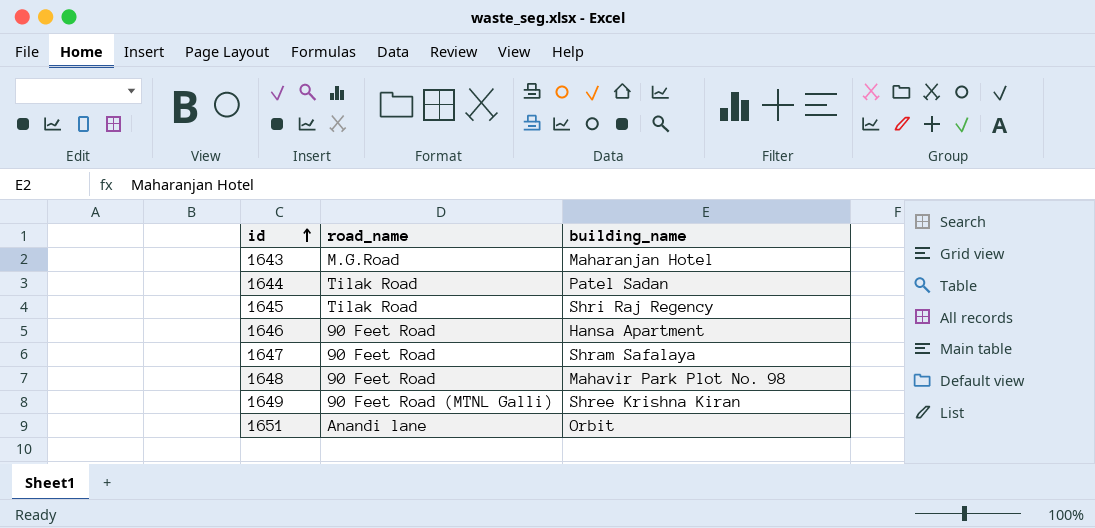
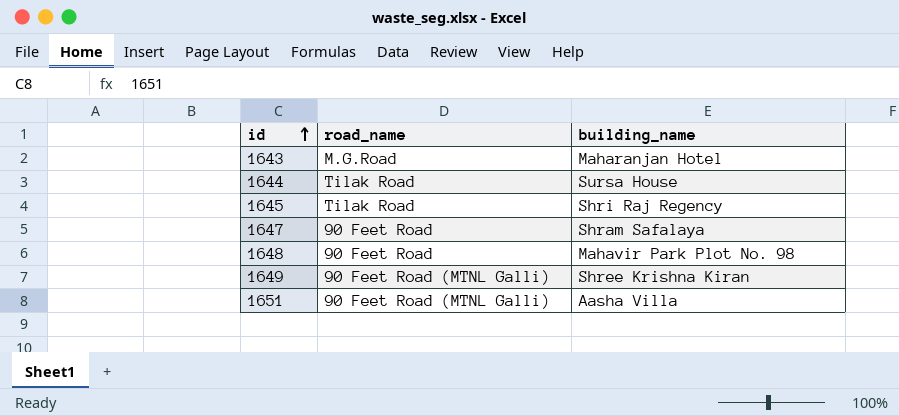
row 1646: 90 Feet Road | Hansa Apartment -> none
1644 | building_name: Patel Sadan -> Sursa House
1651 | road_name: Anandi lane -> 90 Feet Road (MTNL Galli)
1651 | building_name: Orbit -> Aasha Villa

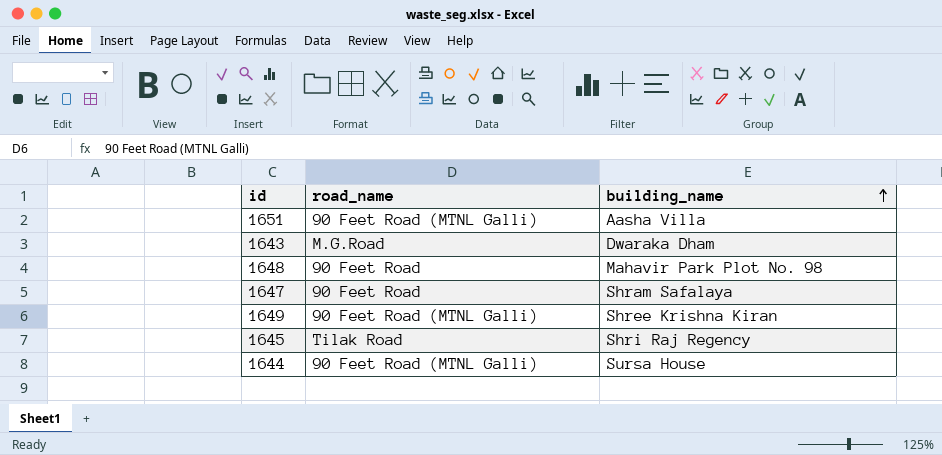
row order: id ascending -> building_name ascending
1643 | building_name: Maharanjan Hotel -> Dwaraka Dham
1644 | road_name: Tilak Road -> 90 Feet Road (MTNL Galli)

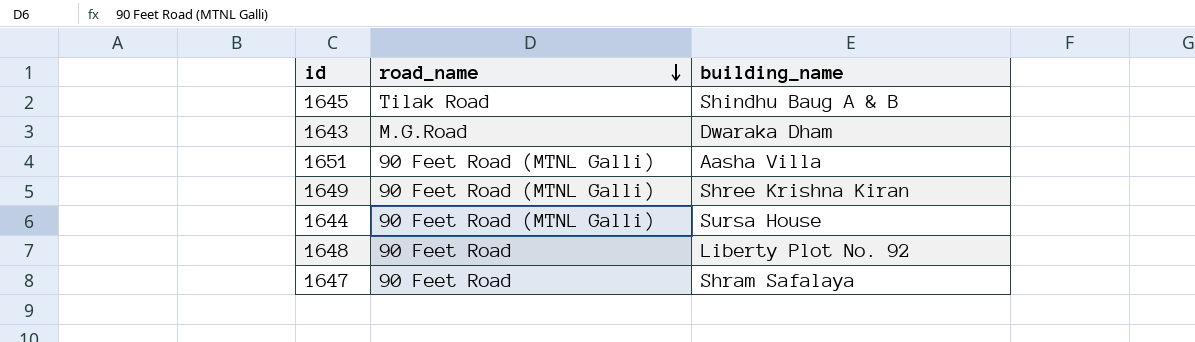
row order: building_name ascending -> road_name descending
1645 | building_name: Shri Raj Regency -> Shindhu Baug A & B
1648 | building_name: Mahavir Park Plot No. 98 -> Liberty Plot No. 92

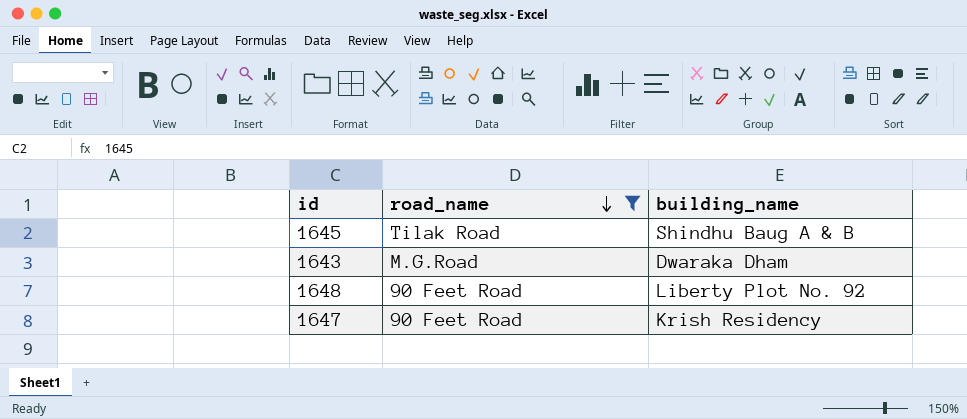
filter: none -> road_name != 90 Feet Road (MTNL Galli)
1647 | building_name: Shram Safalaya -> Krish Residency

